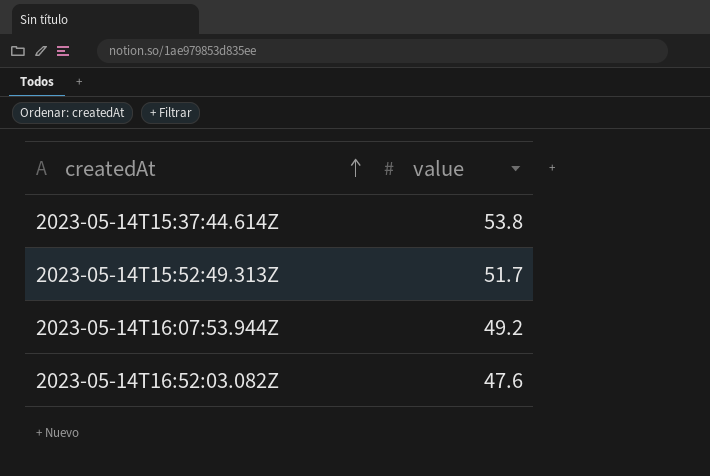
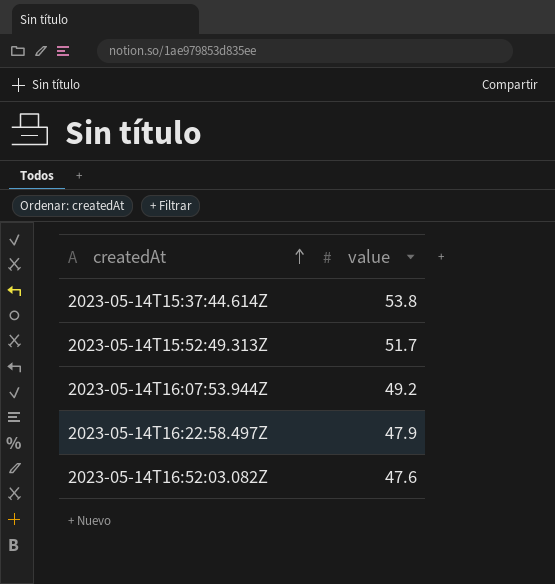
row 2023-05-14T16:22:58.497Z: none -> 47.9

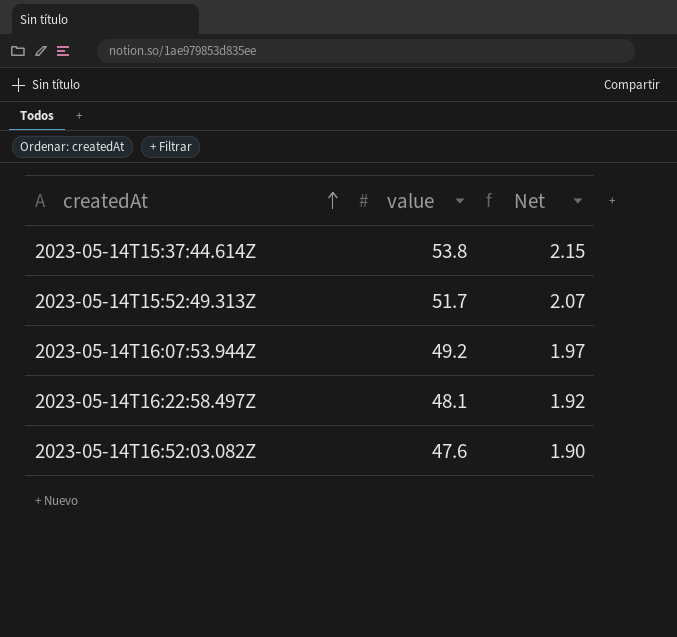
column Net | formula: none -> [value] * 0.04
2023-05-14T16:22:58.497Z | value: 47.9 -> 48.1

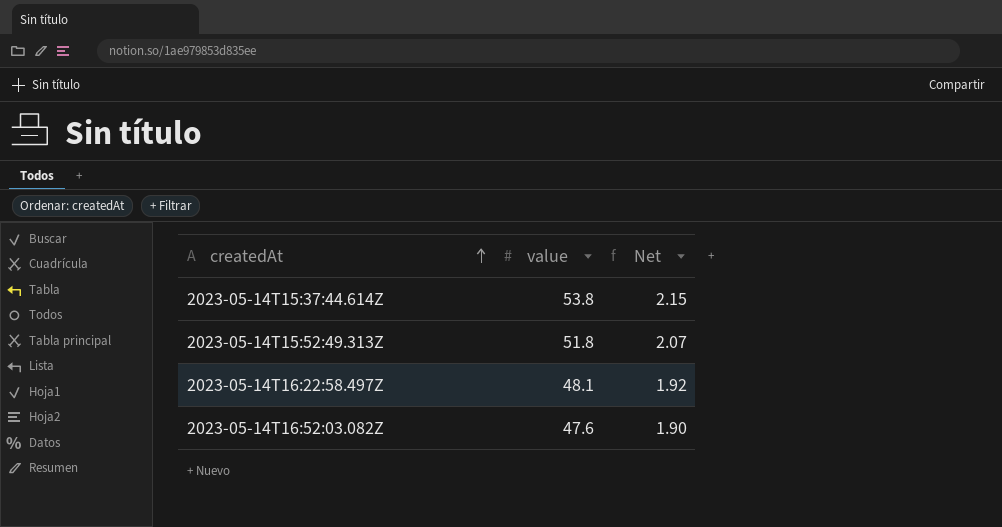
row 2023-05-14T16:07:53.944Z: 49.2 | 1.97 -> none
2023-05-14T15:52:49.313Z | value: 51.7 -> 51.8

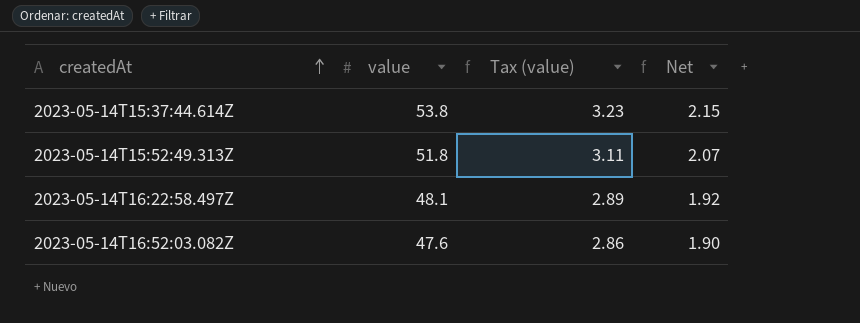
column Tax (value) | formula: none -> [value] * 0.06

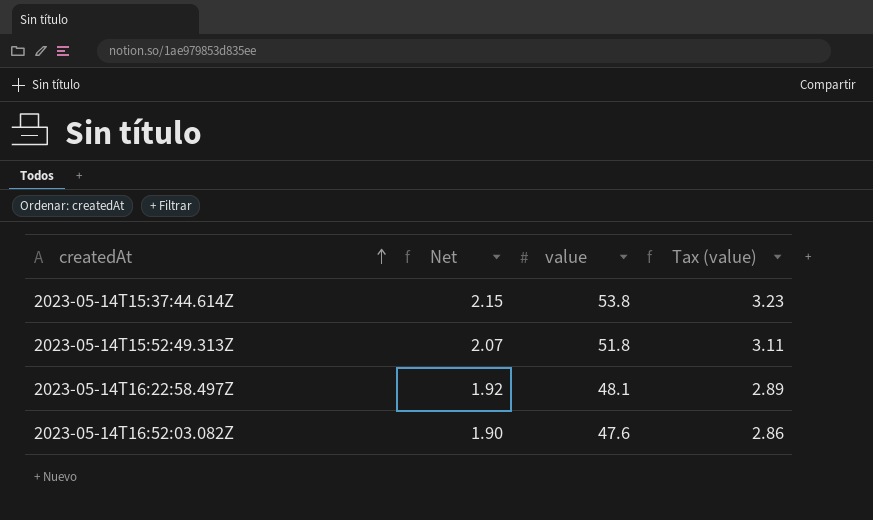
column Net | position: 4 -> 2

